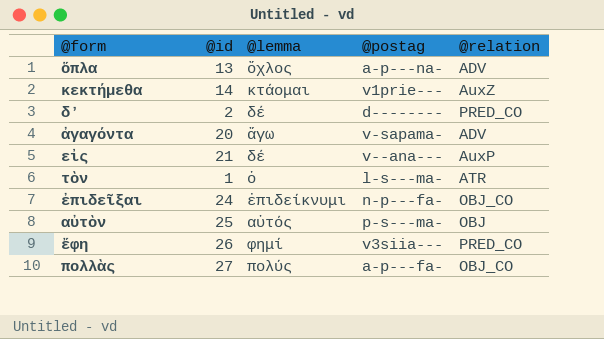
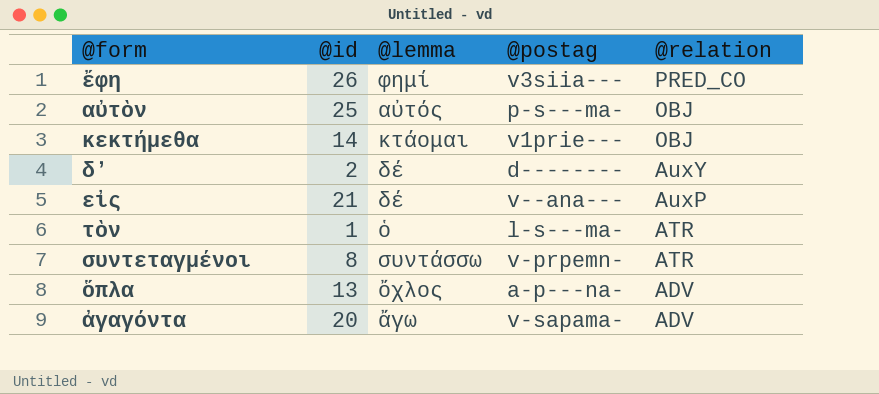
row order: none -> @relation descending
row ἐπιδεῖξαι: 24 | ἐπιδείκνυμι | n-p---fa- | OBJ_CO -> none
row πολλὰς: 27 | πολύς | a-p---fa- | OBJ_CO -> none
κεκτήμεθα | @relation: AuxZ -> OBJ
δʼ | @relation: PRED_CO -> AuxY
row συντεταγμένοι: none -> 8 | συντάσσω | v-prpemn- | ATR

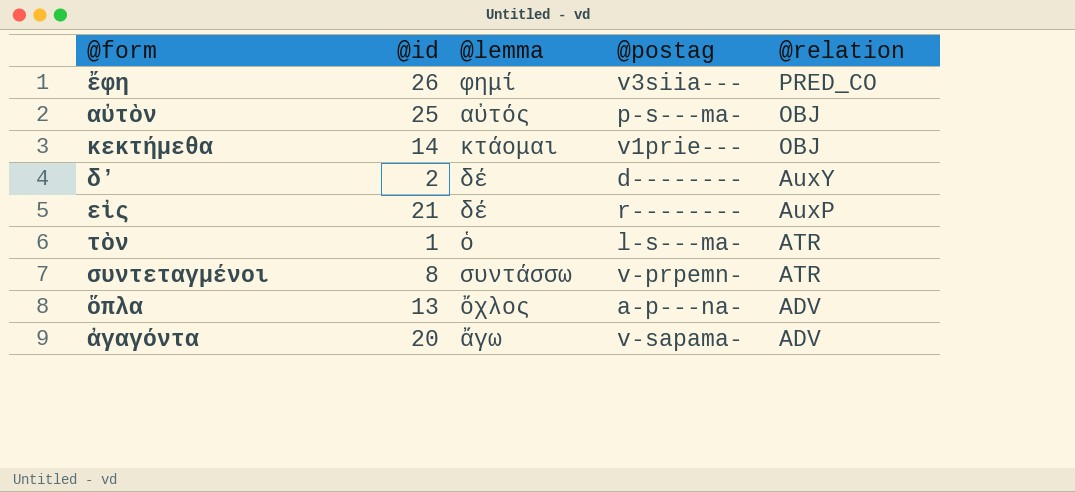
εἰς | @postag: v--ana--- -> r--------

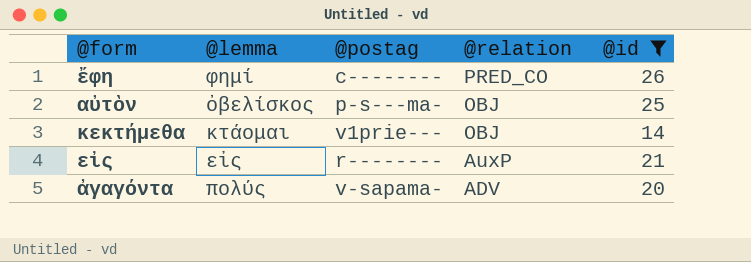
filter: none -> @id >= 14
column @id | position: 2 -> 5
ἔφη | @postag: v3siia--- -> c--------
αὐτὸν | @lemma: αὐτός -> ὀβελίσκος
εἰς | @lemma: δέ -> εἰς
ἀγαγόντα | @lemma: ἄγω -> πολύς

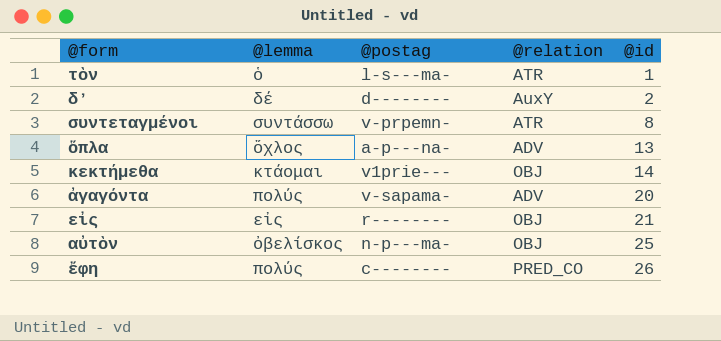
filter: @id >= 14 -> none
row order: @relation descending -> @id ascending
εἰς | @relation: AuxP -> OBJ
αὐτὸν | @postag: p-s---ma- -> n-p---ma-
ἔφη | @lemma: φημί -> πολύς

